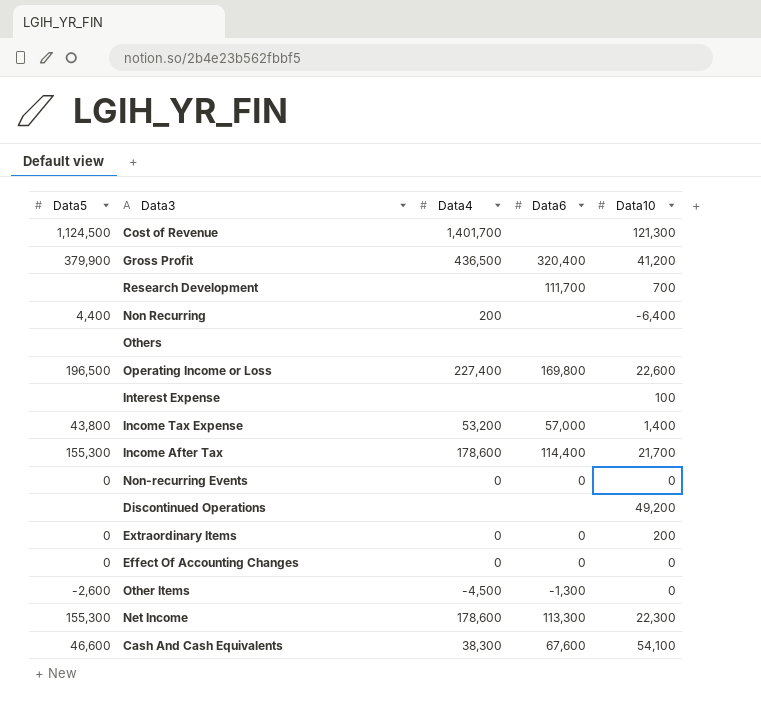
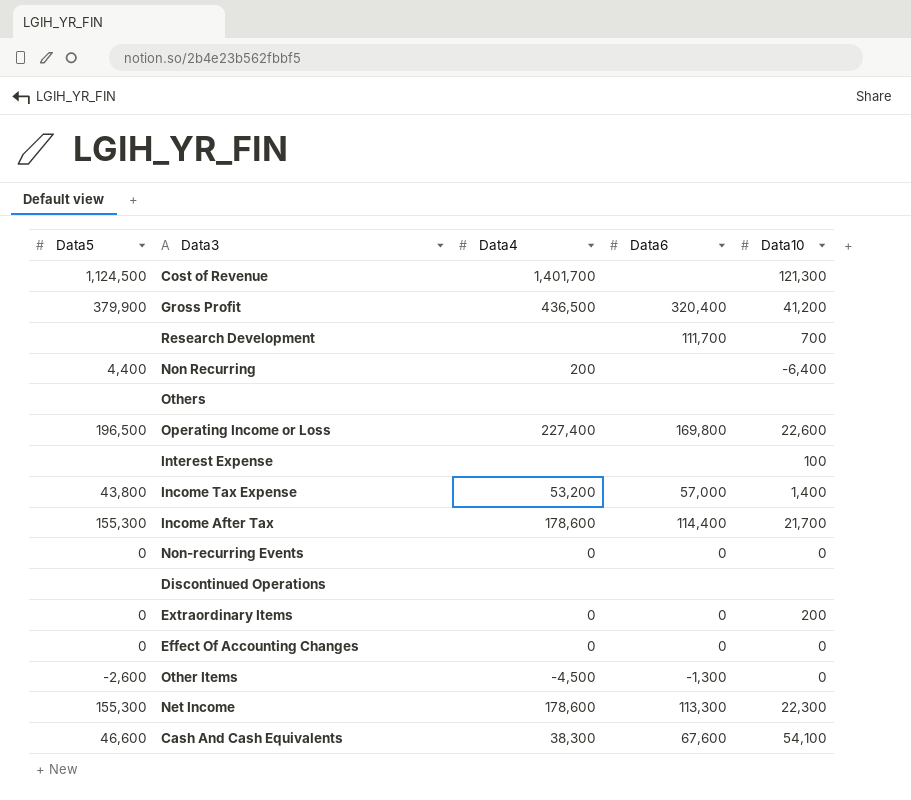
Discontinued Operations | Data10: 49,200 -> none

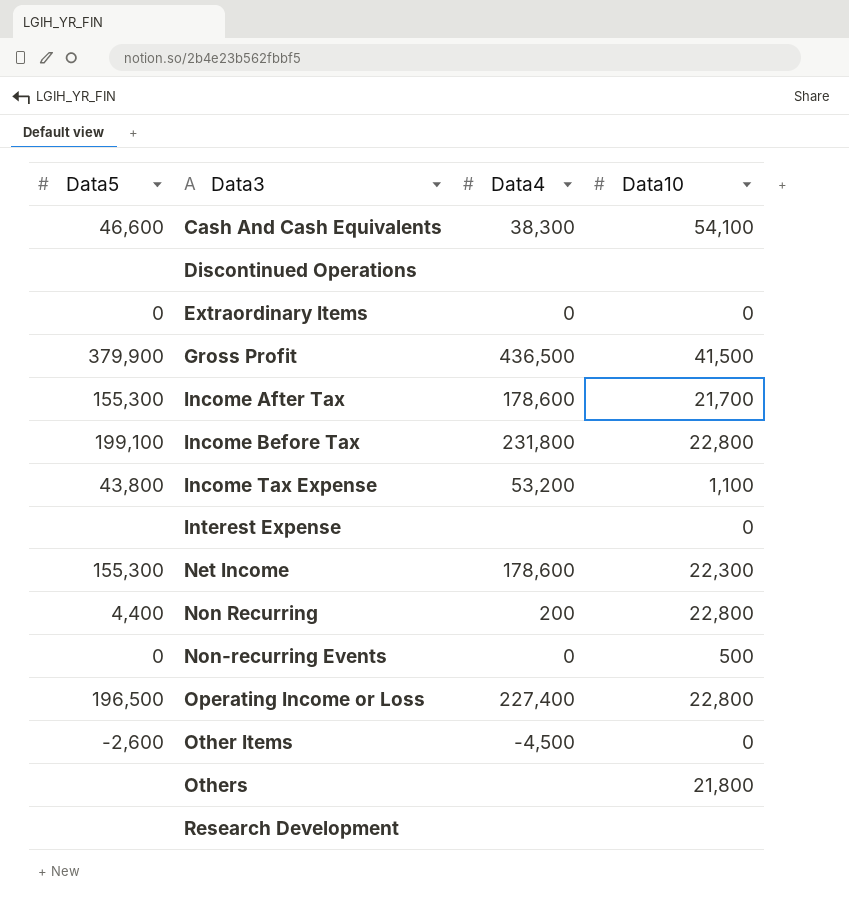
row order: none -> Data3 ascending
column Data6 | position: 4 -> none
row Cost of Revenue: 1,124,500 | 1,401,700 | none | 121,300 -> none
row Effect Of Accounting Changes: 0 | 0 | 0 | 0 -> none
Extraordinary Items | Data10: 200 -> 0
Gross Profit | Data10: 41,200 -> 41,500
row Income Before Tax: none -> 199,100 | 231,800 | 22,800
Income Tax Expense | Data10: 1,400 -> 1,100
Interest Expense | Data10: 100 -> 0
Non Recurring | Data10: -6,400 -> 22,800
Non-recurring Events | Data10: 0 -> 500
Operating Income or Loss | Data10: 22,600 -> 22,800
Others | Data10: none -> 21,800
Research Development | Data10: 700 -> none

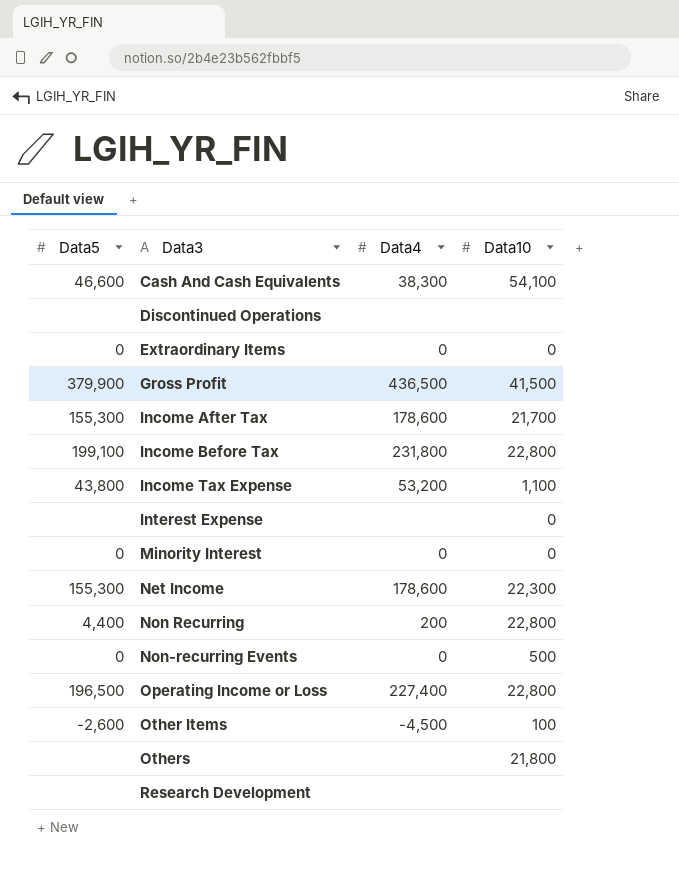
row Minority Interest: none -> 0 | 0 | 0
Other Items | Data10: 0 -> 100

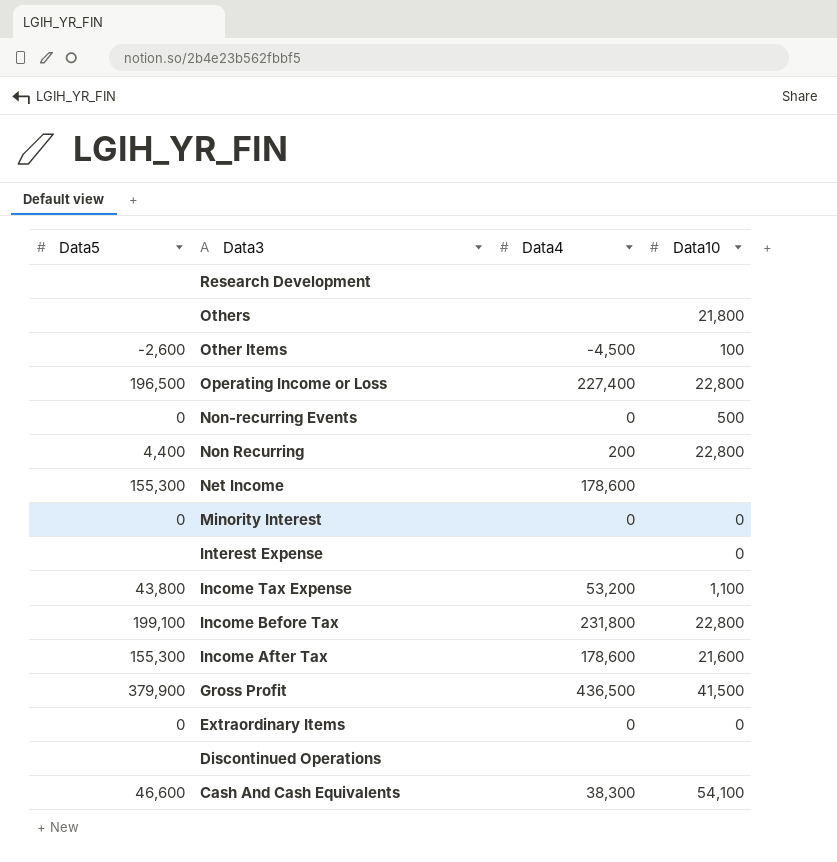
row order: Data3 ascending -> Data3 descending
Net Income | Data10: 22,300 -> none
Income After Tax | Data10: 21,700 -> 21,600

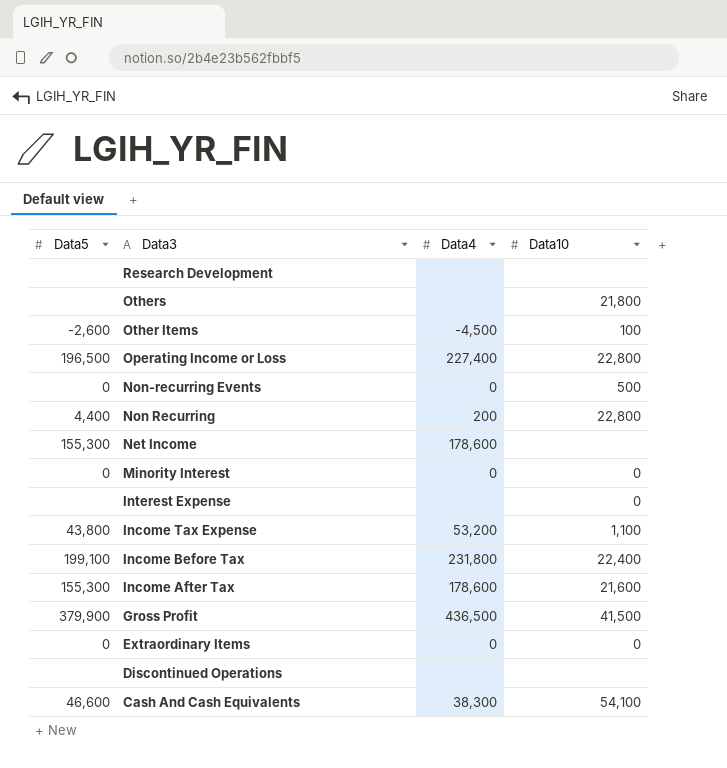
Income Before Tax | Data10: 22,800 -> 22,400

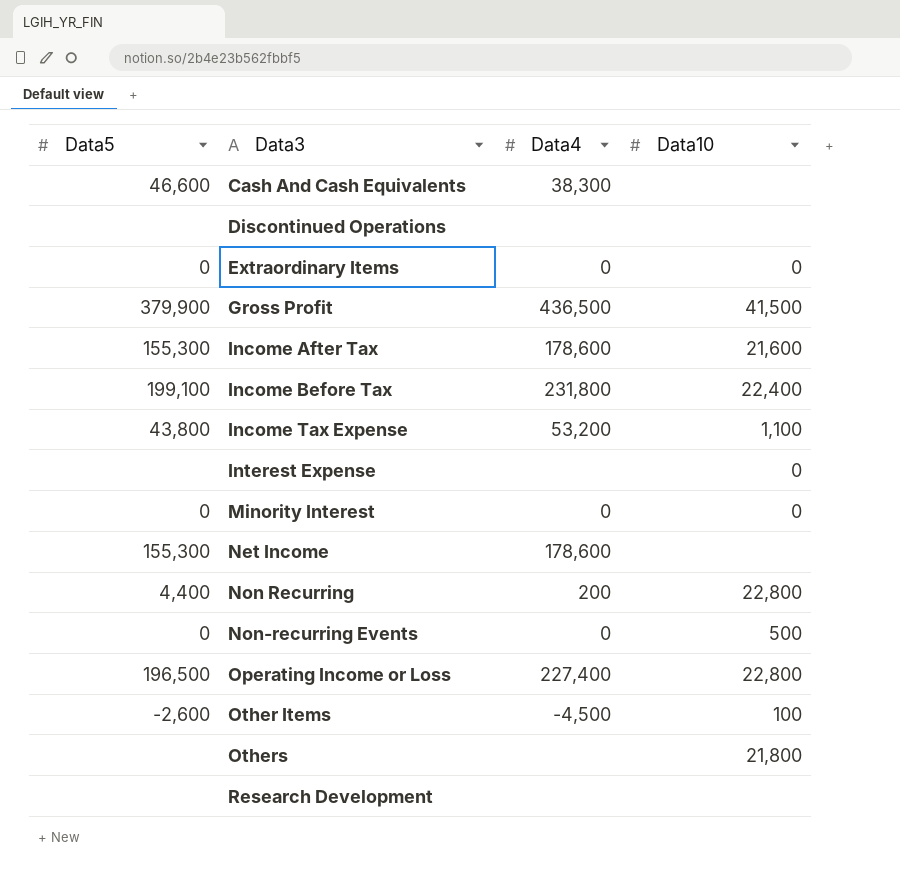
row order: Data3 descending -> Data3 ascending
Cash And Cash Equivalents | Data10: 54,100 -> none

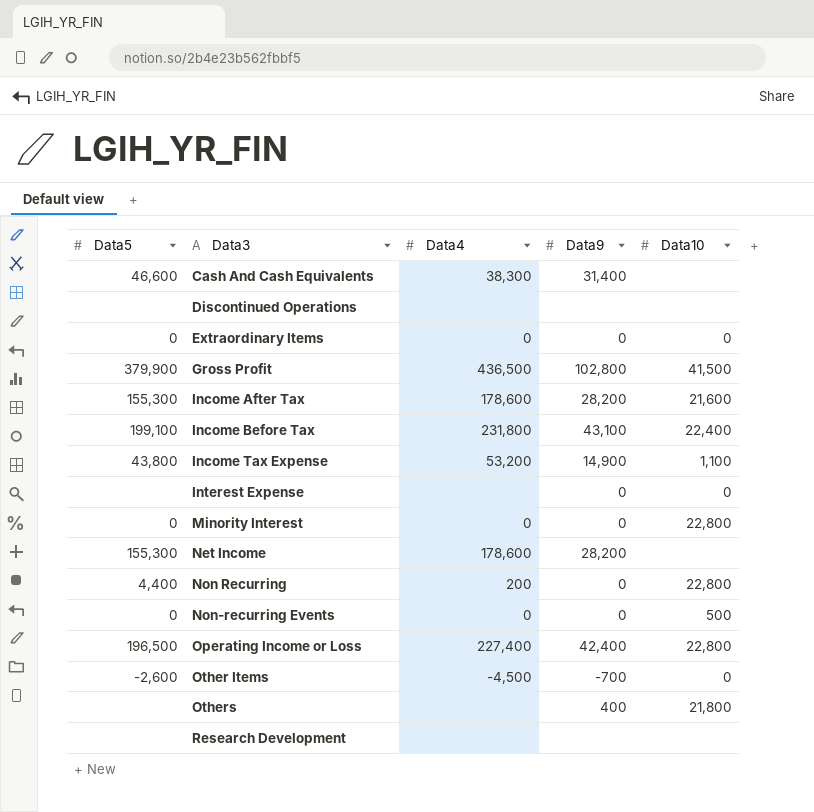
column Data9 | position: none -> 4
Minority Interest | Data10: 0 -> 22,800
Other Items | Data10: 100 -> 0

